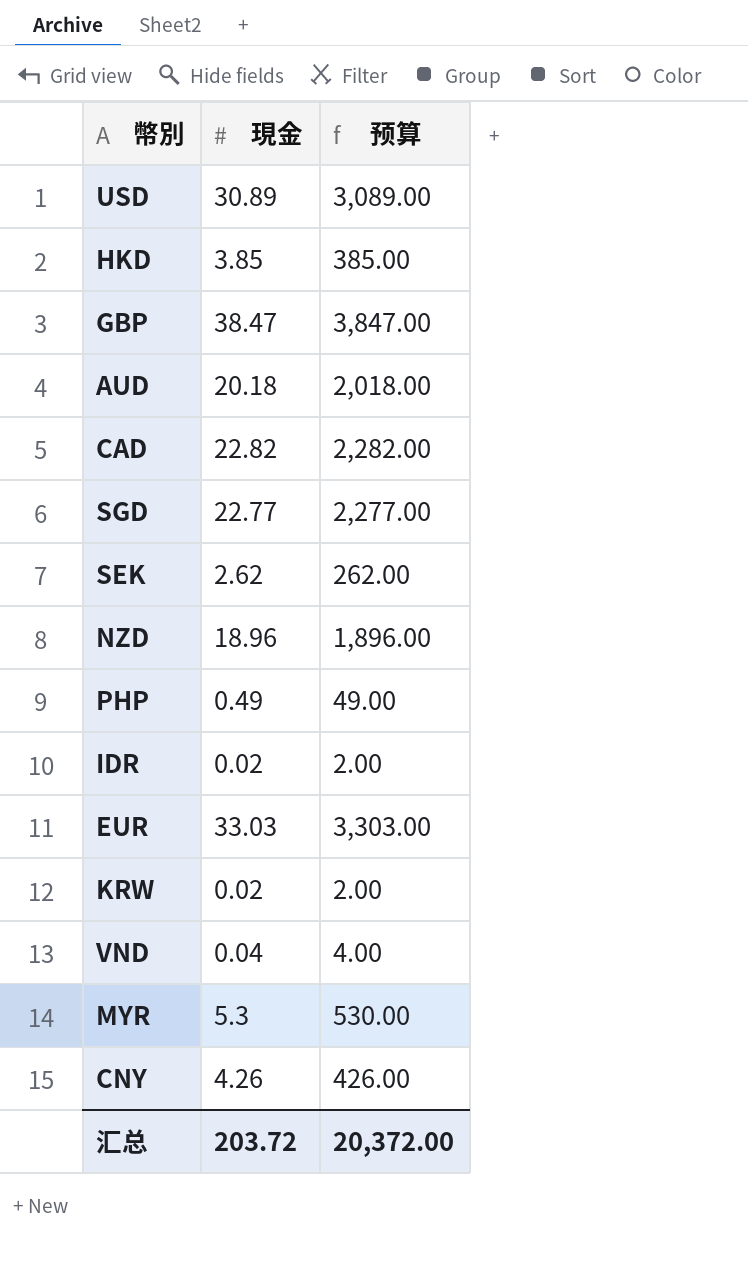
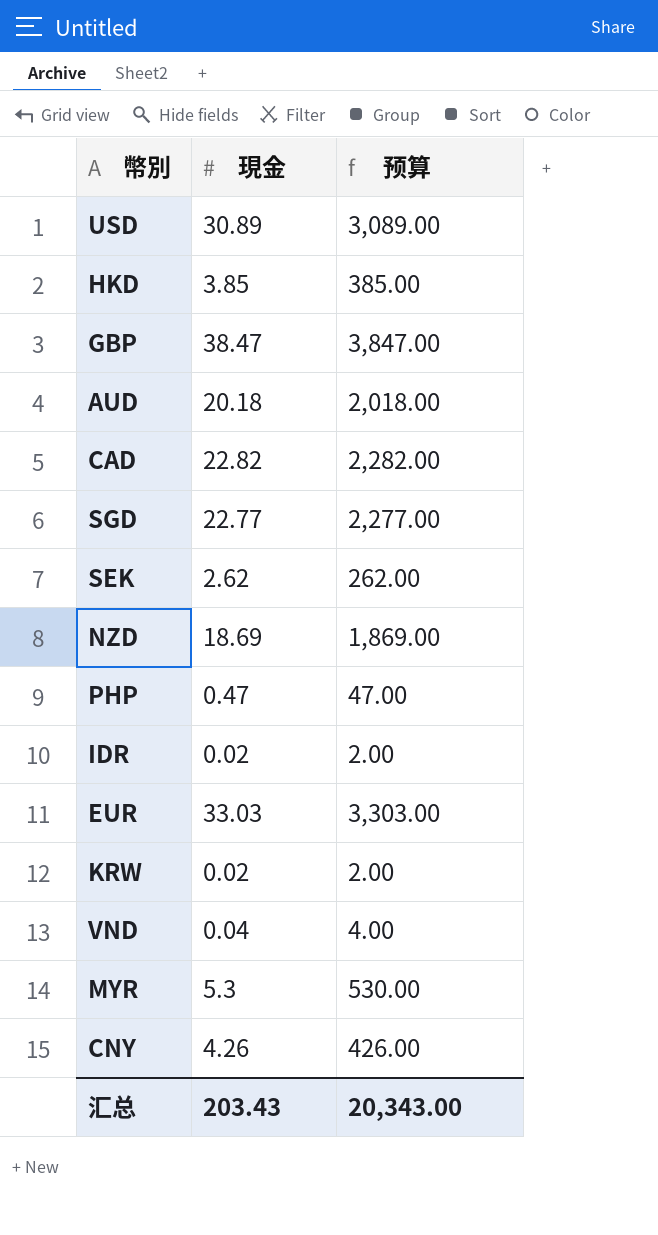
NZD | 現金: 18.96 -> 18.69
NZD | 预算: 1,896.00 -> 1,869.00
PHP | 現金: 0.49 -> 0.47
PHP | 预算: 49.00 -> 47.00
汇总 | 現金: 203.72 -> 203.43
汇总 | 预算: 20,372.00 -> 20,343.00

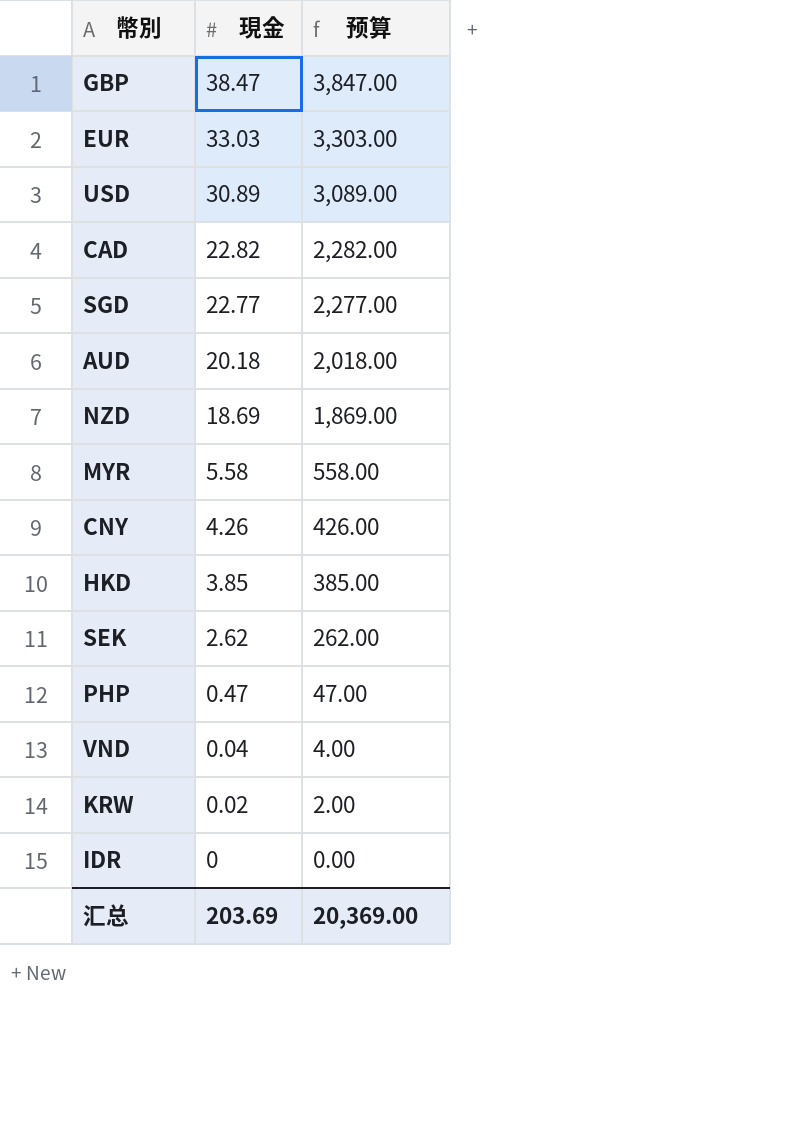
row order: none -> 現金 descending
MYR | 現金: 5.3 -> 5.58
MYR | 预算: 530.00 -> 558.00
IDR | 現金: 0.02 -> 0
IDR | 预算: 2.00 -> 0.00
汇总 | 現金: 203.43 -> 203.69
汇总 | 预算: 20,343.00 -> 20,369.00

